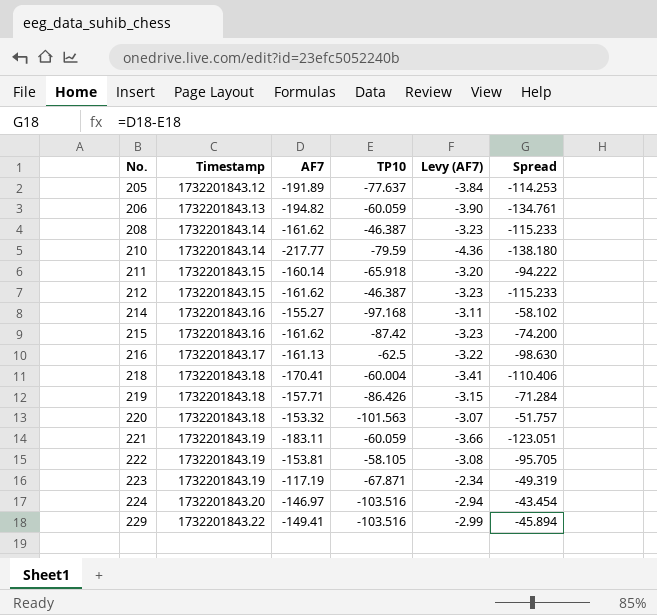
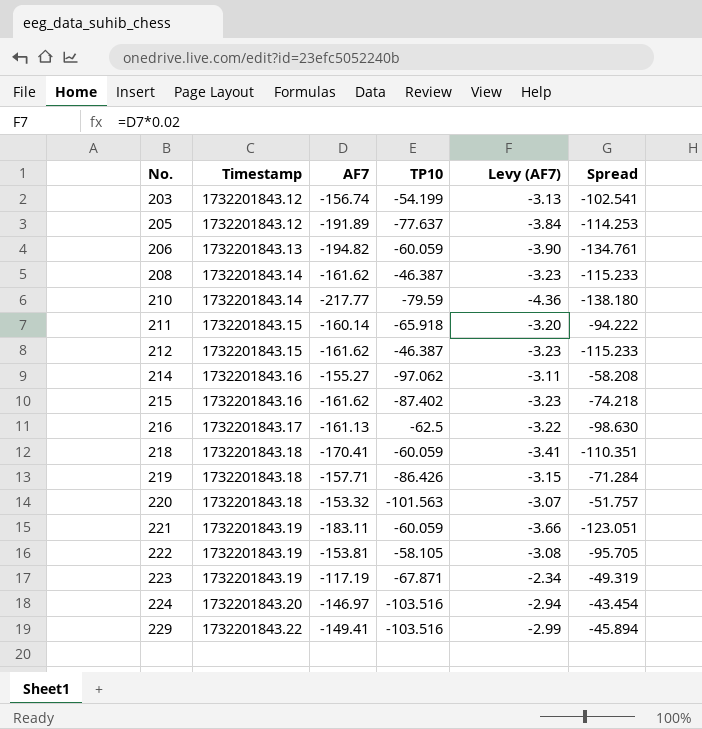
row 203: none -> 1732201843.12 | -156.74 | -54.199 | -3.13 | -102.541
214 | TP10: -97.168 -> -97.062
214 | Spread: -58.102 -> -58.208
215 | TP10: -87.42 -> -87.402
215 | Spread: -74.200 -> -74.218
218 | TP10: -60.004 -> -60.059
218 | Spread: -110.406 -> -110.351

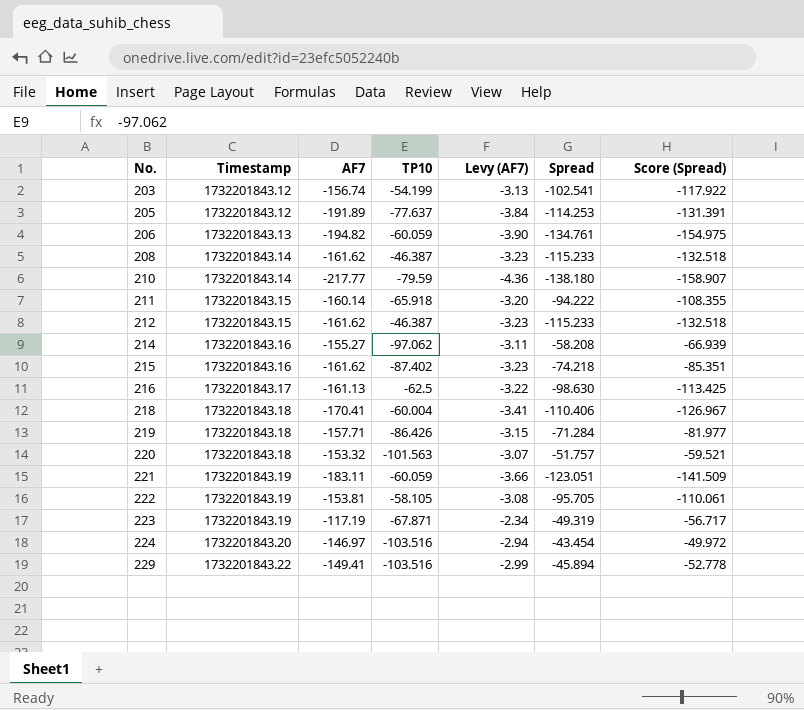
column Score (Spread) | formula: none -> [Spread] * 1.15
218 | TP10: -60.059 -> -60.004
218 | Spread: -110.351 -> -110.406

